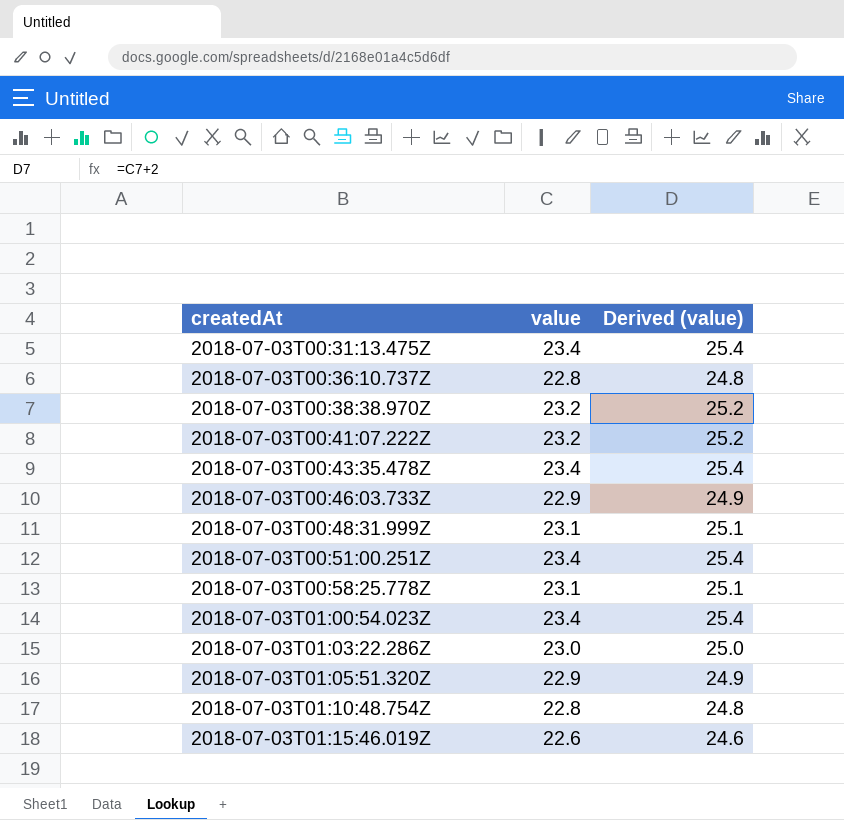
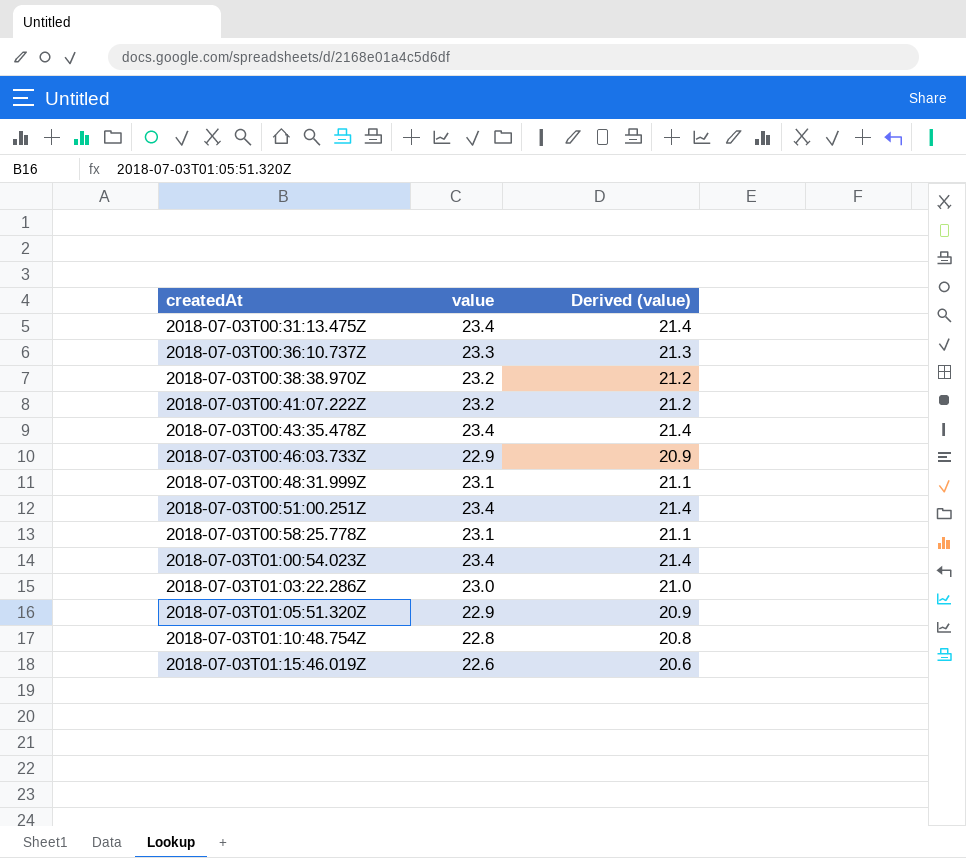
column Derived (value) | formula: [value] + 2 -> [value] - 2
2018-07-03T00:36:10.737Z | value: 22.8 -> 23.3

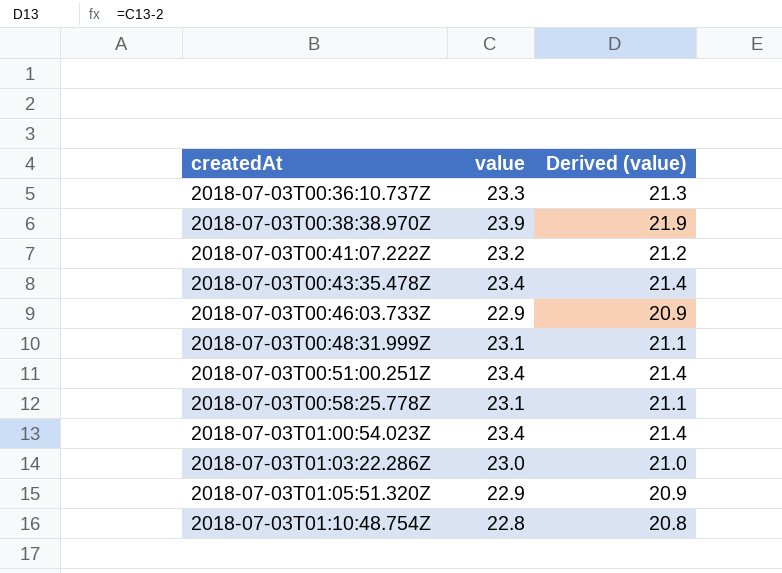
row 2018-07-03T00:31:13.475Z: 23.4 | 21.4 -> none
row 2018-07-03T01:15:46.019Z: 22.6 | 20.6 -> none
2018-07-03T00:38:38.970Z | value: 23.2 -> 23.9
2018-07-03T00:38:38.970Z | Derived (value): 21.2 -> 21.9

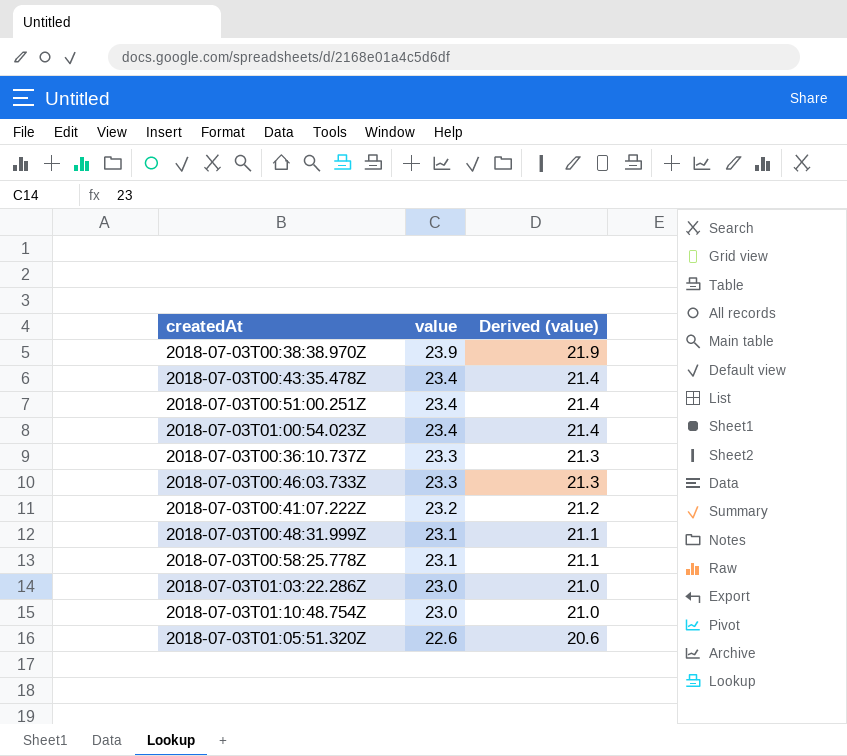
row order: createdAt ascending -> value descending
2018-07-03T00:46:03.733Z | value: 22.9 -> 23.3
2018-07-03T00:46:03.733Z | Derived (value): 20.9 -> 21.3
2018-07-03T01:10:48.754Z | value: 22.8 -> 23.0
2018-07-03T01:10:48.754Z | Derived (value): 20.8 -> 21.0
2018-07-03T01:05:51.320Z | value: 22.9 -> 22.6
2018-07-03T01:05:51.320Z | Derived (value): 20.9 -> 20.6

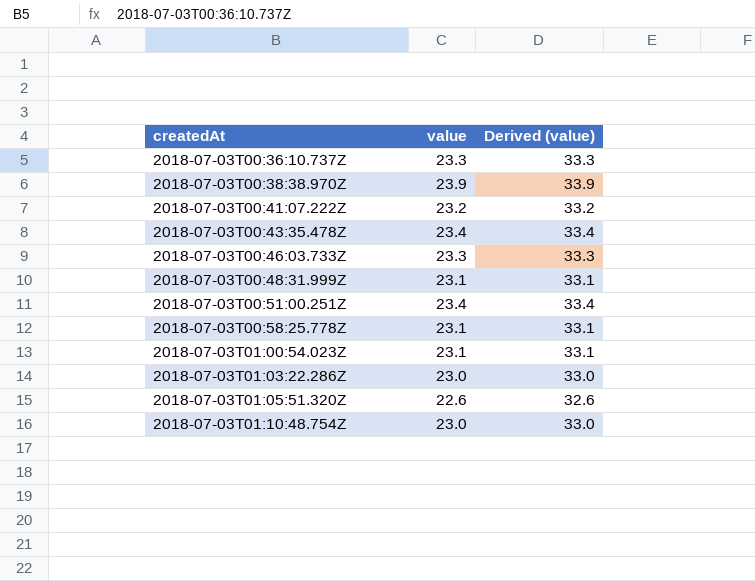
row order: value descending -> createdAt ascending
column Derived (value) | formula: [value] - 2 -> [value] + 10
2018-07-03T01:00:54.023Z | value: 23.4 -> 23.1

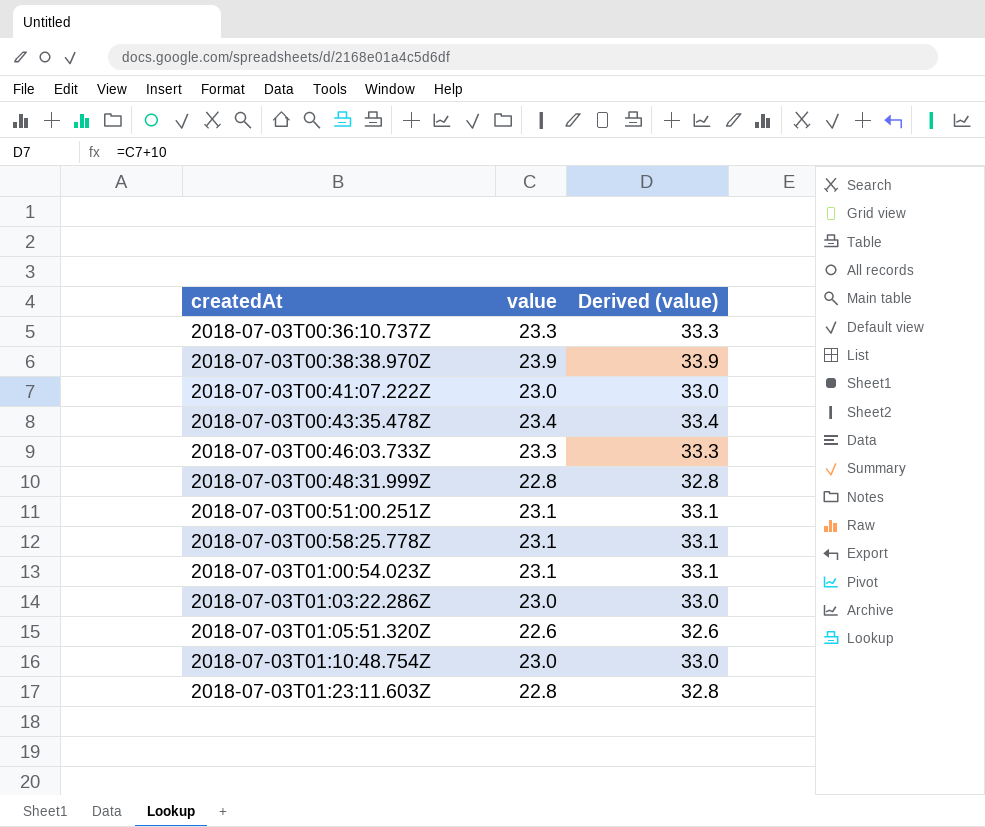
2018-07-03T00:41:07.222Z | value: 23.2 -> 23.0
2018-07-03T00:41:07.222Z | Derived (value): 33.2 -> 33.0
2018-07-03T00:48:31.999Z | value: 23.1 -> 22.8
2018-07-03T00:48:31.999Z | Derived (value): 33.1 -> 32.8
2018-07-03T00:51:00.251Z | value: 23.4 -> 23.1
2018-07-03T00:51:00.251Z | Derived (value): 33.4 -> 33.1
row 2018-07-03T01:23:11.603Z: none -> 22.8 | 32.8

